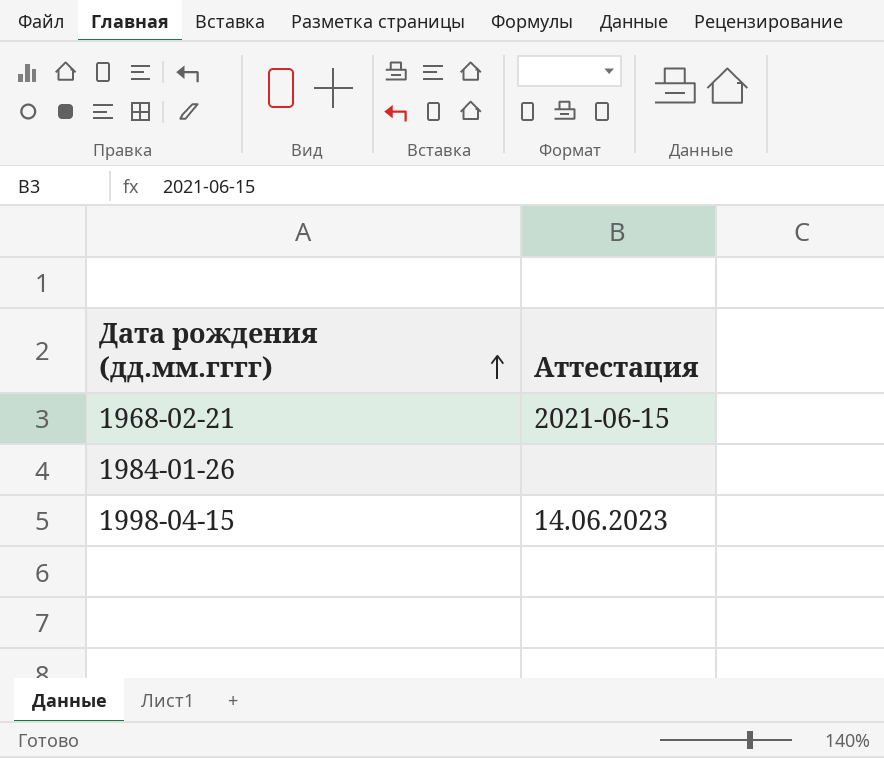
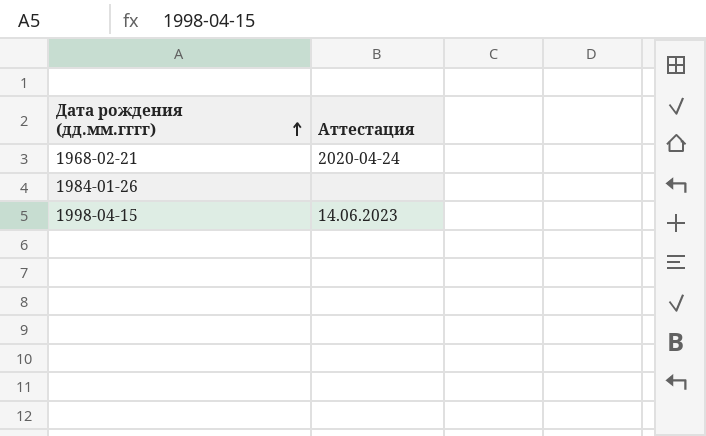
1968-02-21 | Аттестация: 2021-06-15 -> 2020-04-24

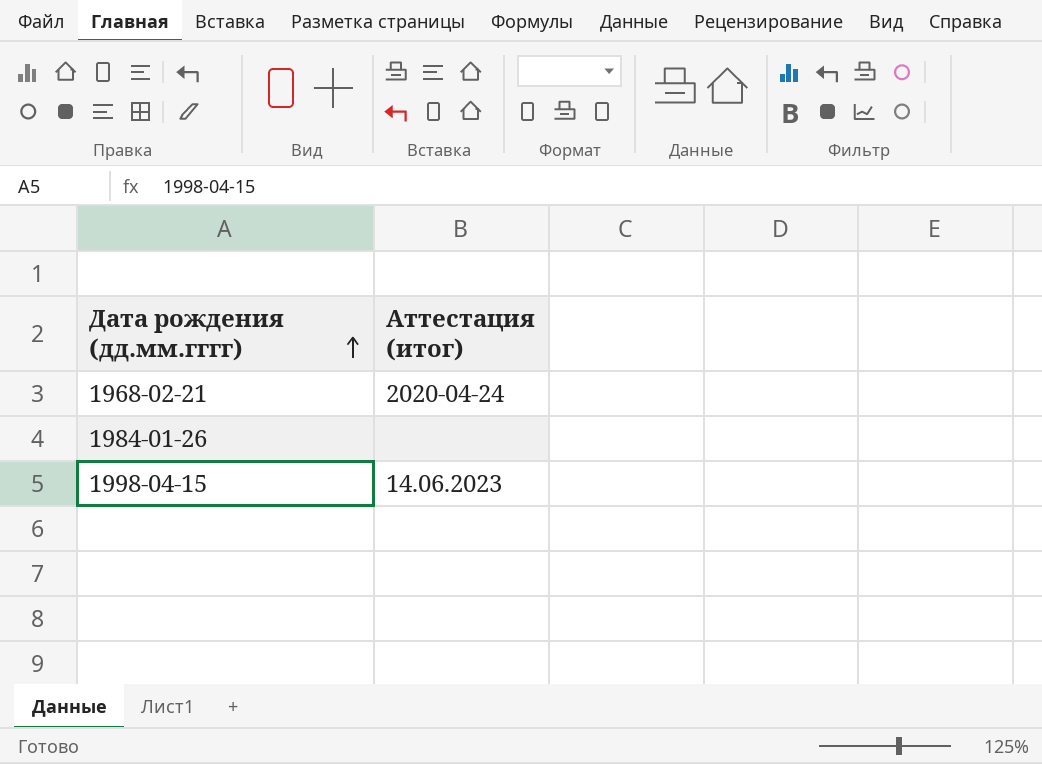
column name: Аттестация -> Аттестация (итог)

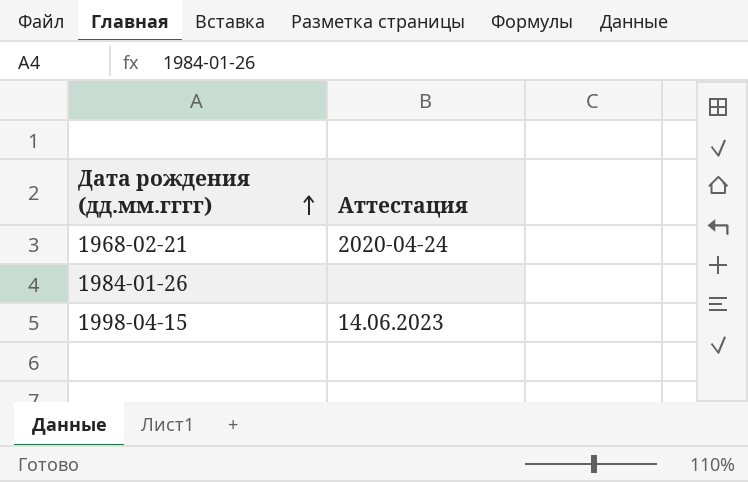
column name: Аттестация (итог) -> Аттестация

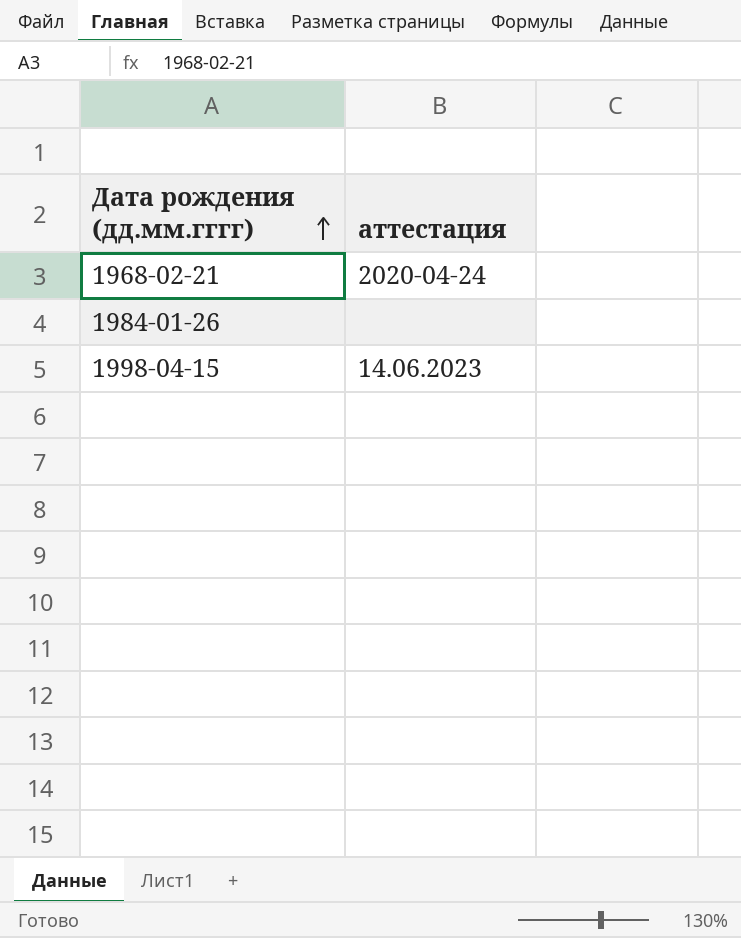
column name: Аттестация -> аттестация

